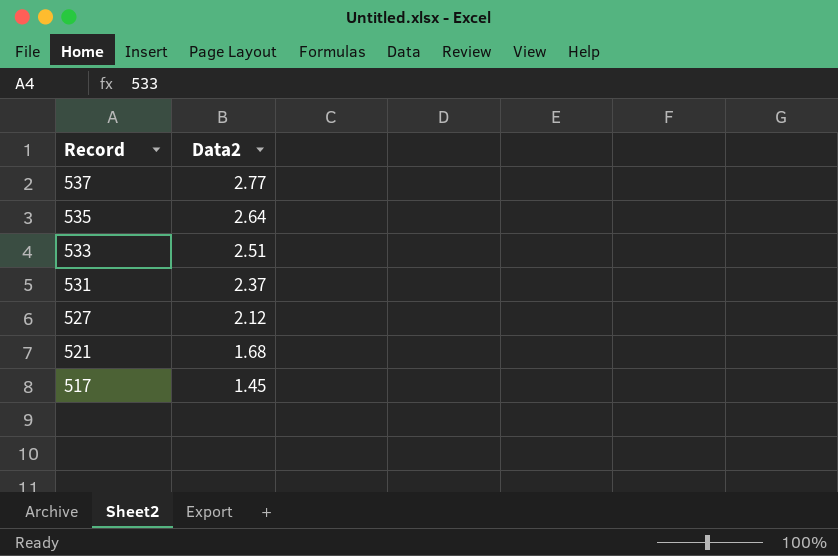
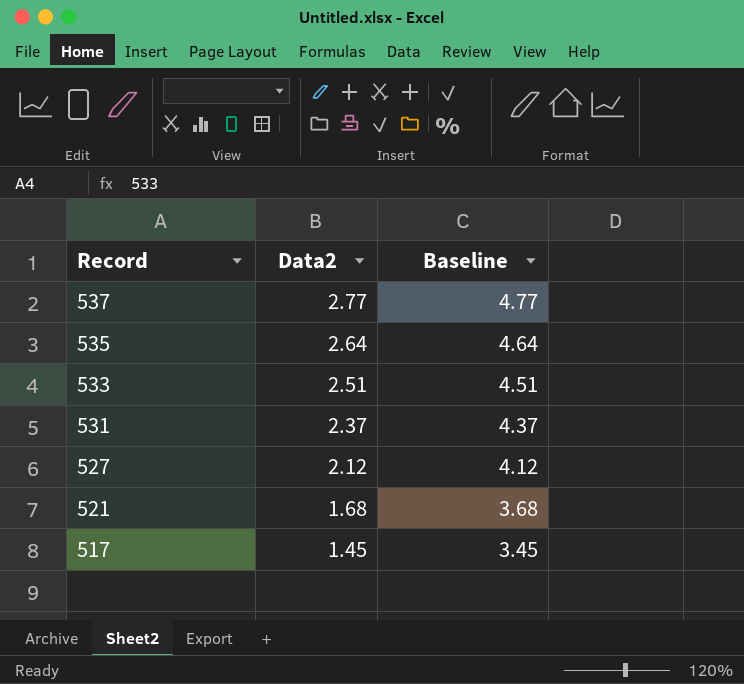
column Baseline | formula: none -> [Data2] + 2

